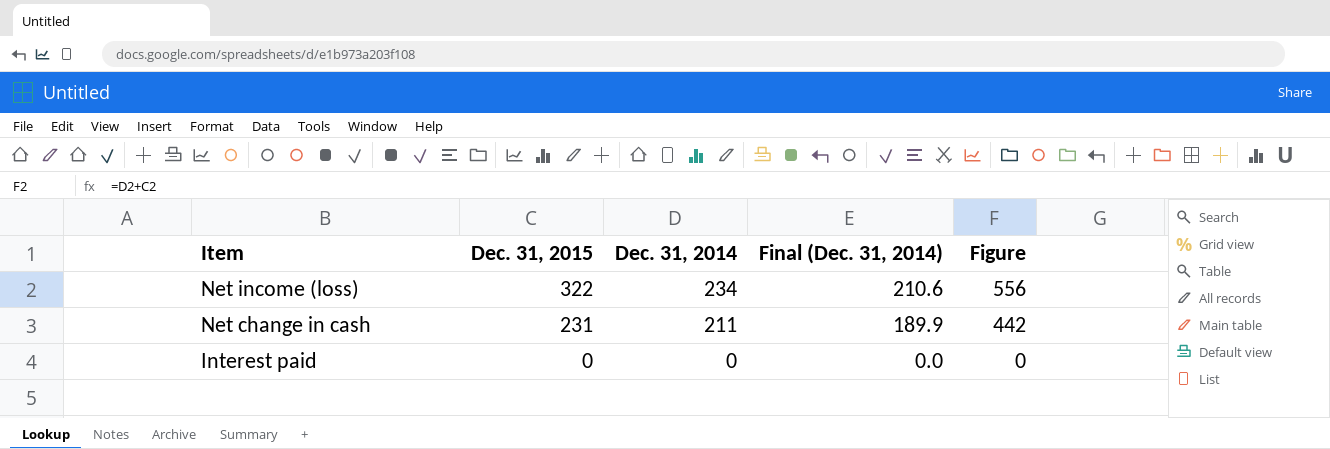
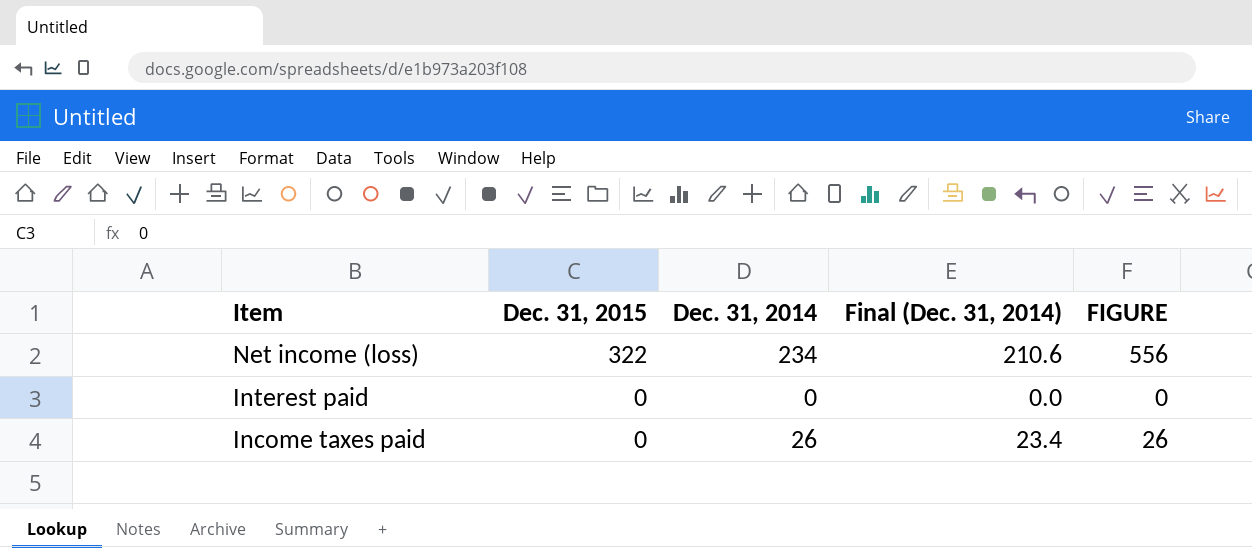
column name: Figure -> FIGURE
row Net change in cash: 231 | 211 | 189.9 | 442 -> none
row Income taxes paid: none -> 0 | 26 | 23.4 | 26

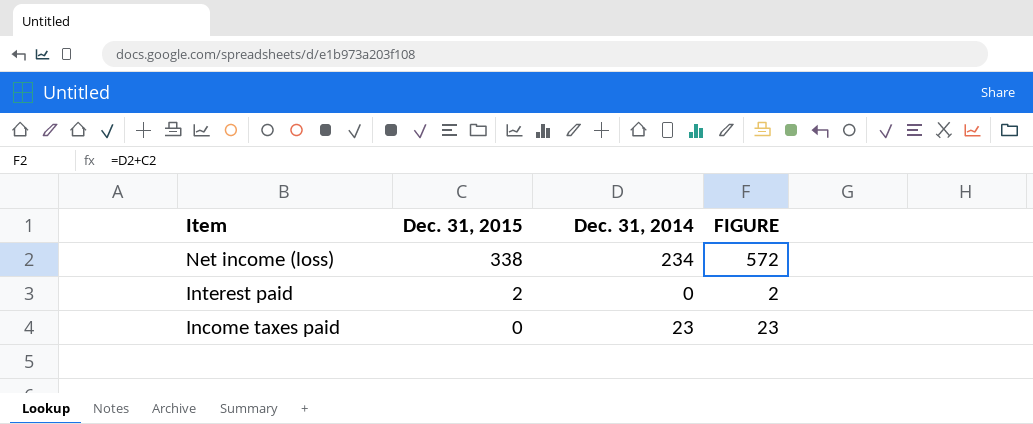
column Final (Dec. 31, 2014) | formula: [Dec. 31, 2014] * 0.9 -> none
Net income (loss) | Dec. 31, 2015: 322 -> 338
Net income (loss) | FIGURE: 556 -> 572
Interest paid | Dec. 31, 2015: 0 -> 2
Interest paid | FIGURE: 0 -> 2
Income taxes paid | Dec. 31, 2014: 26 -> 23
Income taxes paid | FIGURE: 26 -> 23

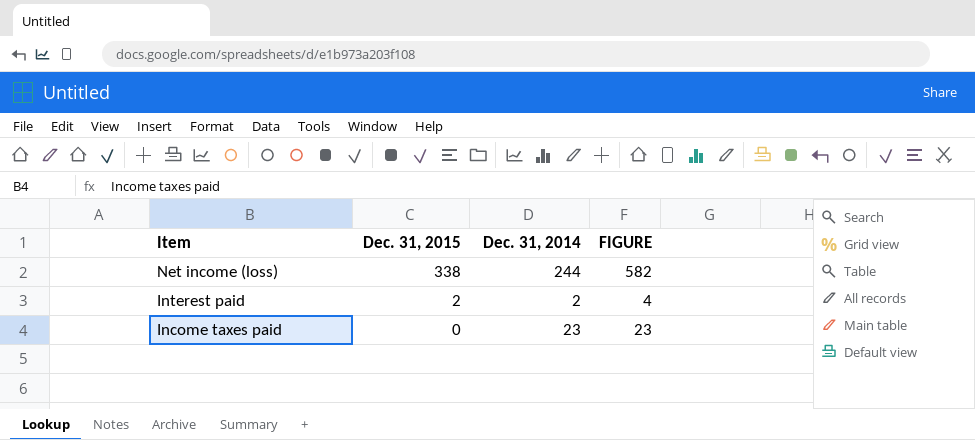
Net income (loss) | Dec. 31, 2014: 234 -> 244
Net income (loss) | FIGURE: 572 -> 582
Interest paid | Dec. 31, 2014: 0 -> 2
Interest paid | FIGURE: 2 -> 4

